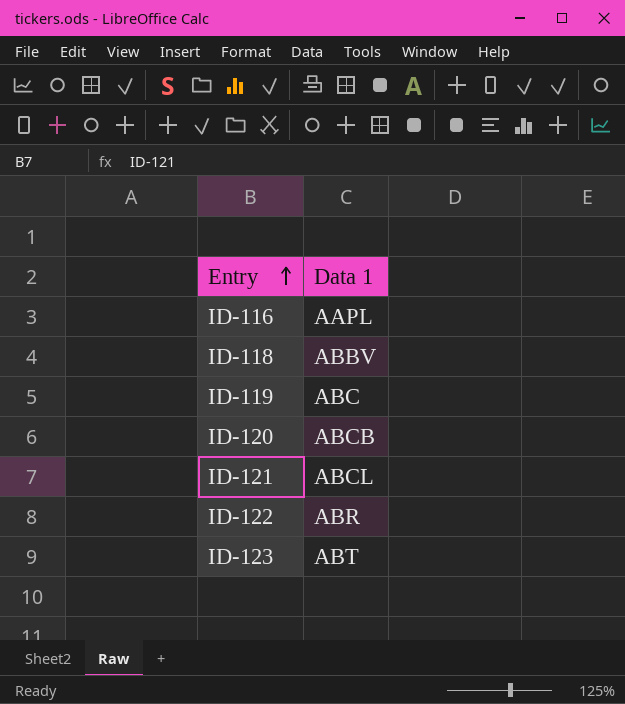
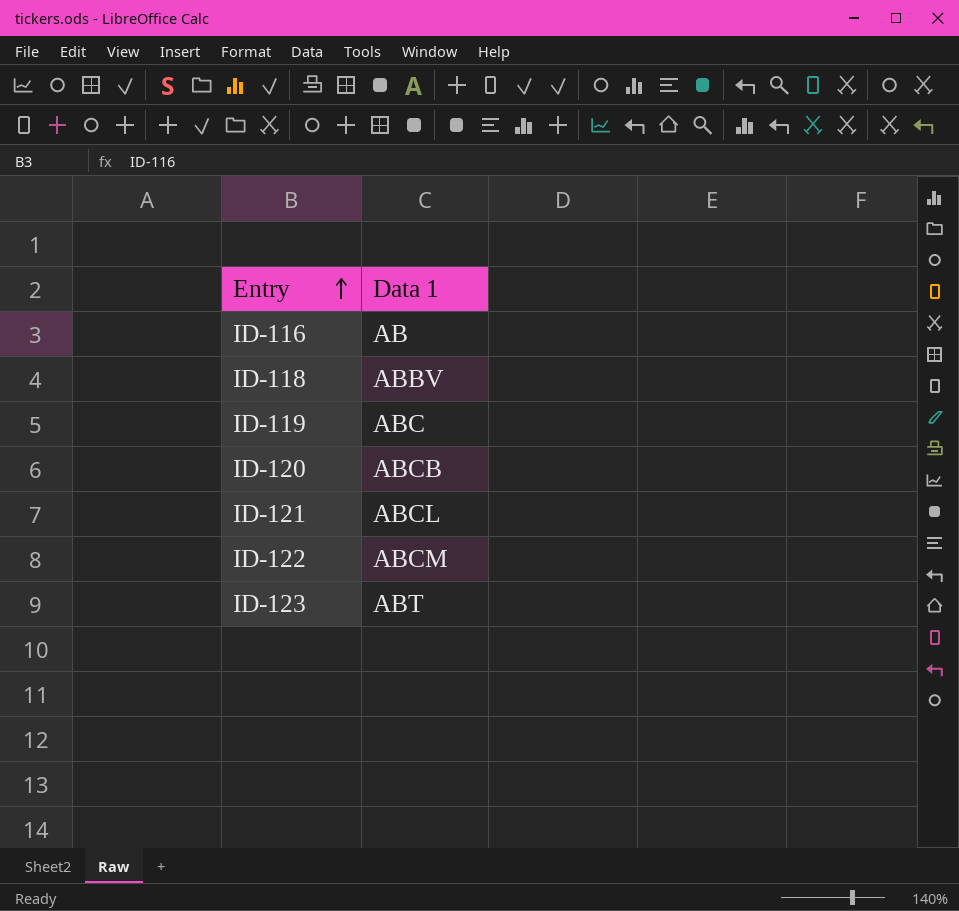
ID-116 | Data 1: AAPL -> AB
ID-122 | Data 1: ABR -> ABCM

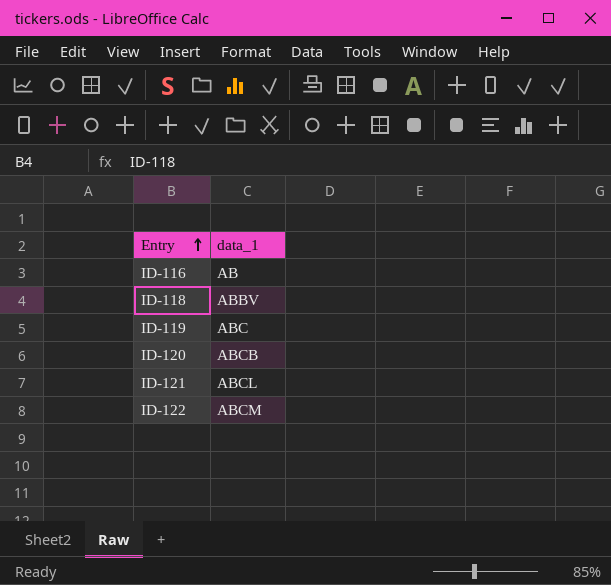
column name: Data 1 -> data_1
row ID-123: ABT -> none

